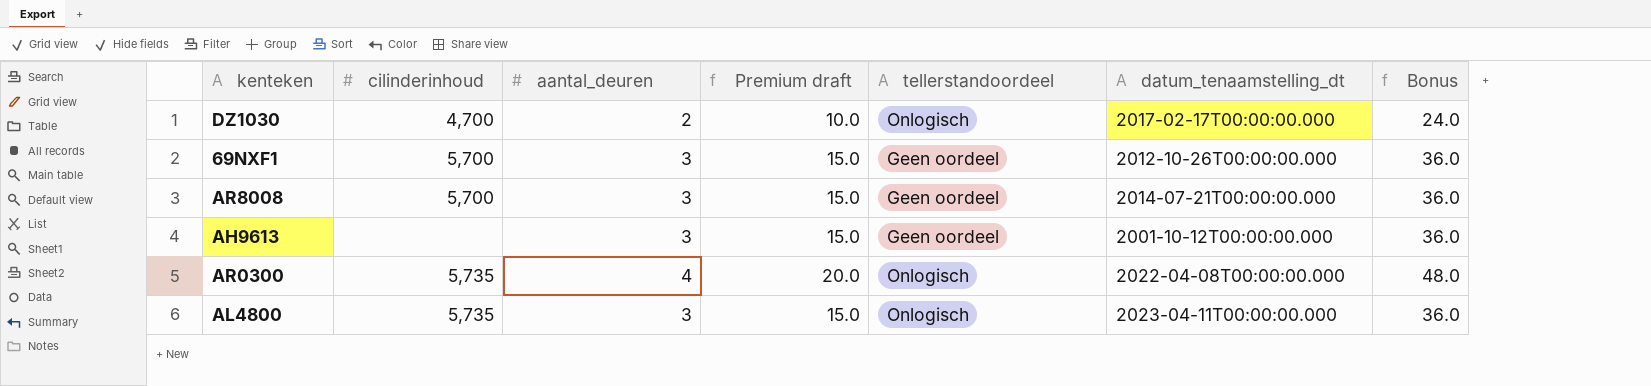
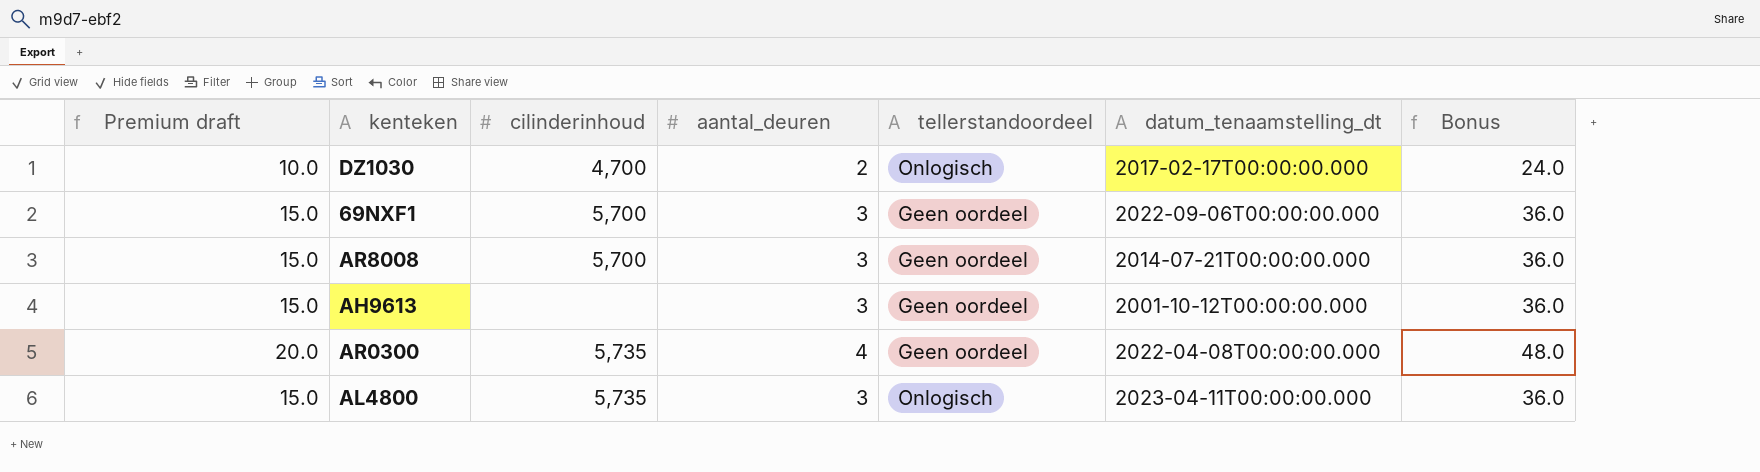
column Premium draft | position: 4 -> 1
69NXF1 | datum_tenaamstelling_dt: 2012-10-26T00:00:00.000 -> 2022-09-06T00:00:00.000
AR0300 | tellerstandoordeel: Onlogisch -> Geen oordeel

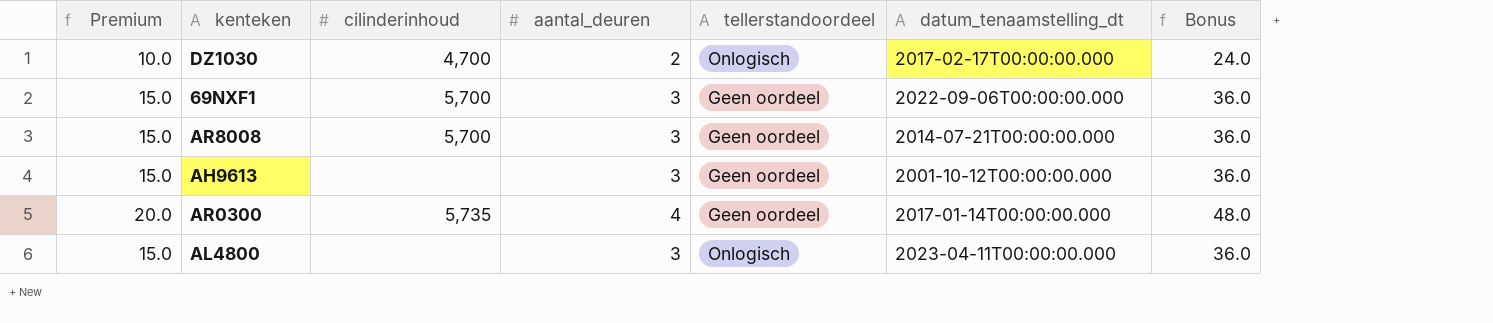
column name: Premium draft -> Premium
AR0300 | datum_tenaamstelling_dt: 2022-04-08T00:00:00.000 -> 2017-01-14T00:00:00.000
AL4800 | cilinderinhoud: 5,735 -> none

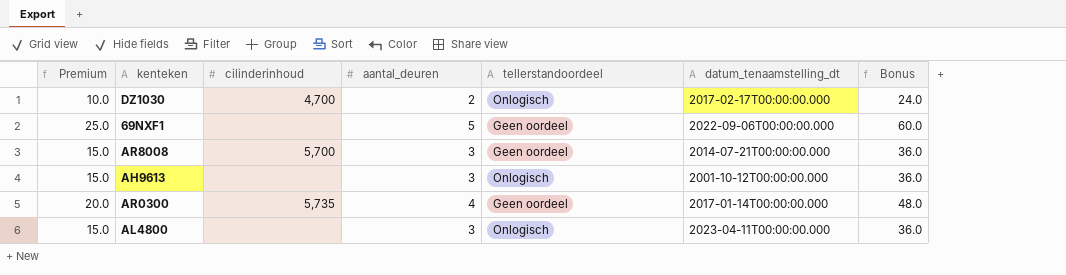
69NXF1 | Premium: 15.0 -> 25.0
69NXF1 | cilinderinhoud: 5,700 -> none
69NXF1 | aantal_deuren: 3 -> 5
69NXF1 | Bonus: 36.0 -> 60.0
AH9613 | tellerstandoordeel: Geen oordeel -> Onlogisch

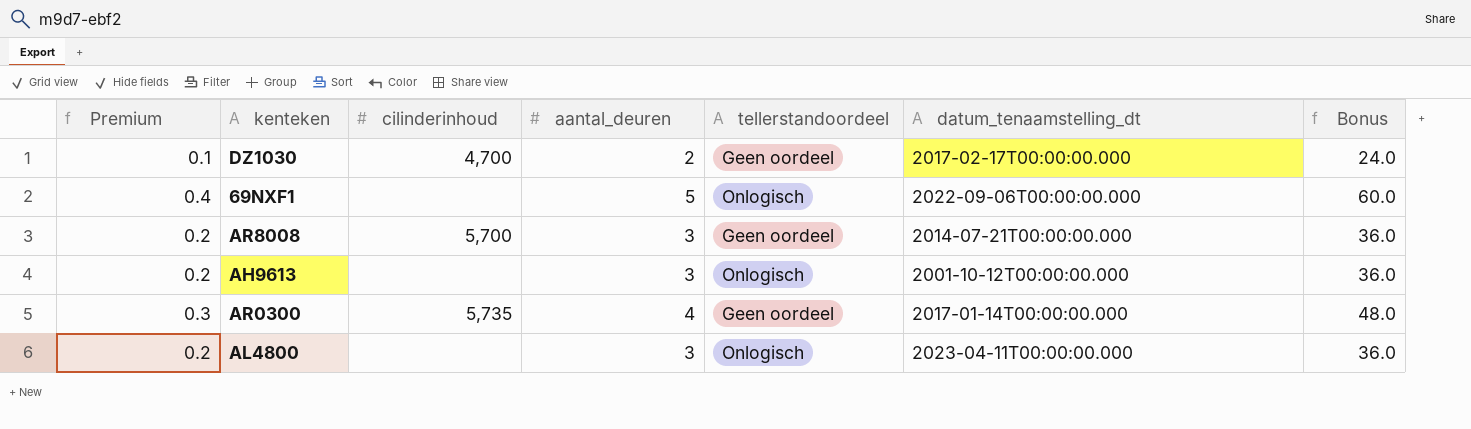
column Premium | formula: [aantal_deuren] * 5 -> [aantal_deuren] * 0.07
DZ1030 | tellerstandoordeel: Onlogisch -> Geen oordeel
69NXF1 | tellerstandoordeel: Geen oordeel -> Onlogisch

